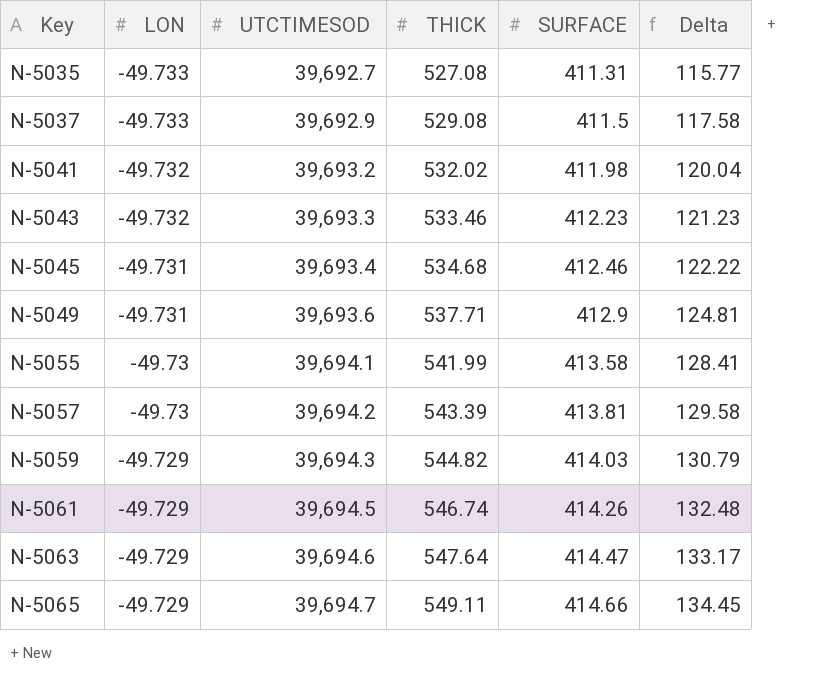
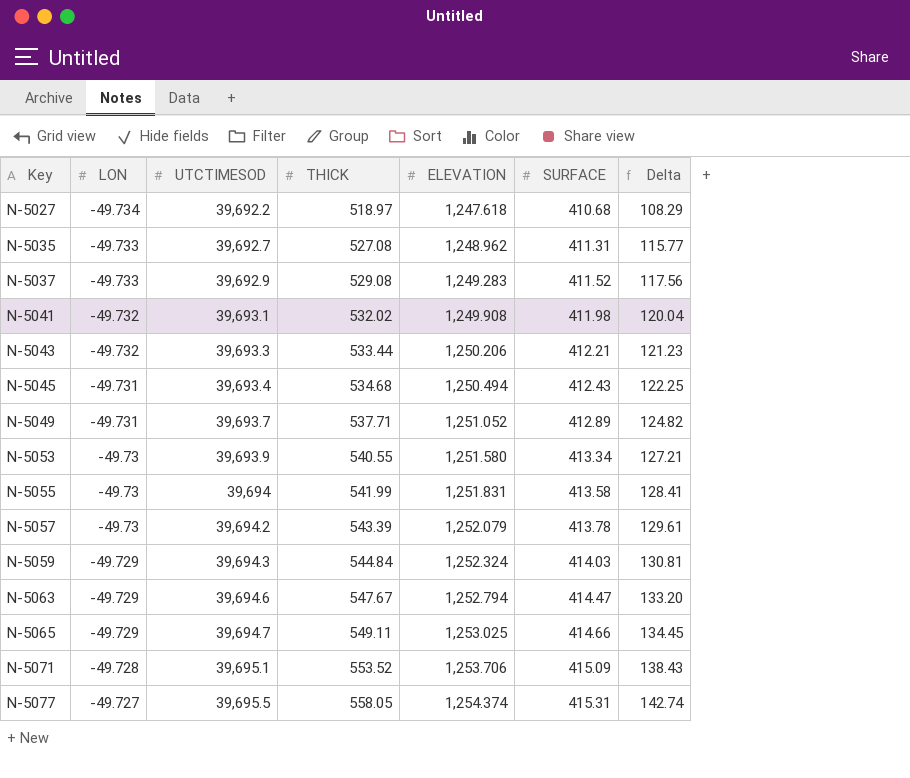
column ELEVATION | position: none -> 5
row N-5061: -49.729 | 39,694.5 | 546.74 | 414.26 | 132.48 -> none
row N-5027: none -> -49.734 | 39,692.2 | 518.97 | 1,247.618 | 410.68 | 108.29
N-5037 | SURFACE: 411.5 -> 411.52
N-5037 | Delta: 117.58 -> 117.56
N-5041 | UTCTIMESOD: 39,693.2 -> 39,693.1
N-5043 | THICK: 533.46 -> 533.44
N-5043 | SURFACE: 412.23 -> 412.21
N-5045 | SURFACE: 412.46 -> 412.43
N-5045 | Delta: 122.22 -> 122.25
N-5049 | UTCTIMESOD: 39,693.6 -> 39,693.7
N-5049 | SURFACE: 412.9 -> 412.89
N-5049 | Delta: 124.81 -> 124.82
row N-5053: none -> -49.73 | 39,693.9 | 540.55 | 1,251.580 | 413.34 | 127.21
N-5055 | UTCTIMESOD: 39,694.1 -> 39,694
N-5057 | SURFACE: 413.81 -> 413.78
N-5057 | Delta: 129.58 -> 129.61
N-5059 | THICK: 544.82 -> 544.84
N-5059 | Delta: 130.79 -> 130.81
N-5063 | THICK: 547.64 -> 547.67
N-5063 | Delta: 133.17 -> 133.20
row N-5071: none -> -49.728 | 39,695.1 | 553.52 | 1,253.706 | 415.09 | 138.43
row N-5077: none -> -49.727 | 39,695.5 | 558.05 | 1,254.374 | 415.31 | 142.74

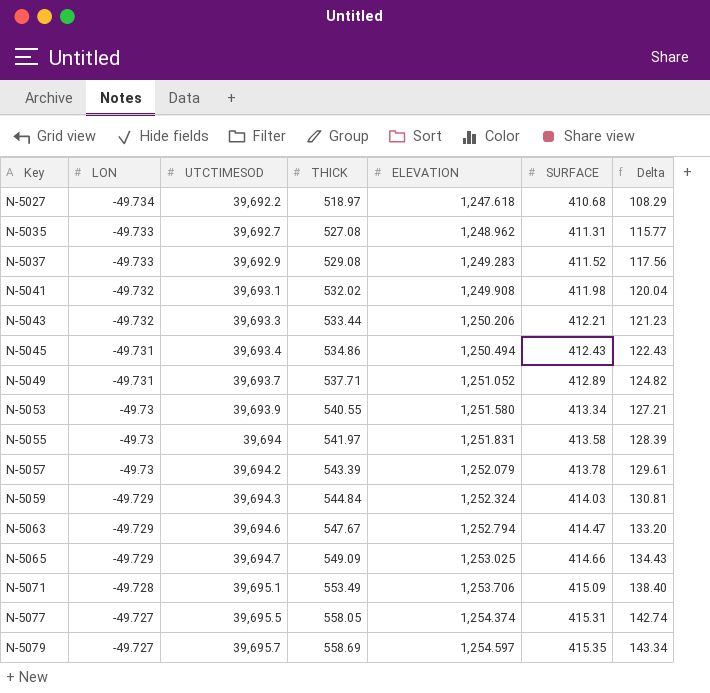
N-5045 | THICK: 534.68 -> 534.86
N-5045 | Delta: 122.25 -> 122.43
N-5055 | THICK: 541.99 -> 541.97
N-5055 | Delta: 128.41 -> 128.39
N-5065 | THICK: 549.11 -> 549.09
N-5065 | Delta: 134.45 -> 134.43
N-5071 | THICK: 553.52 -> 553.49
N-5071 | Delta: 138.43 -> 138.40
row N-5079: none -> -49.727 | 39,695.7 | 558.69 | 1,254.597 | 415.35 | 143.34

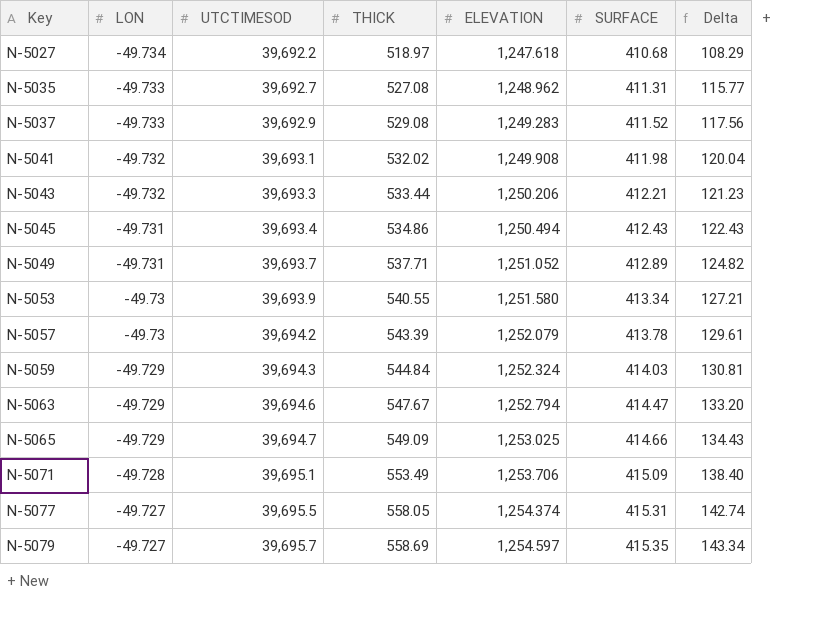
row N-5055: -49.73 | 39,694 | 541.97 | 1,251.831 | 413.58 | 128.39 -> none

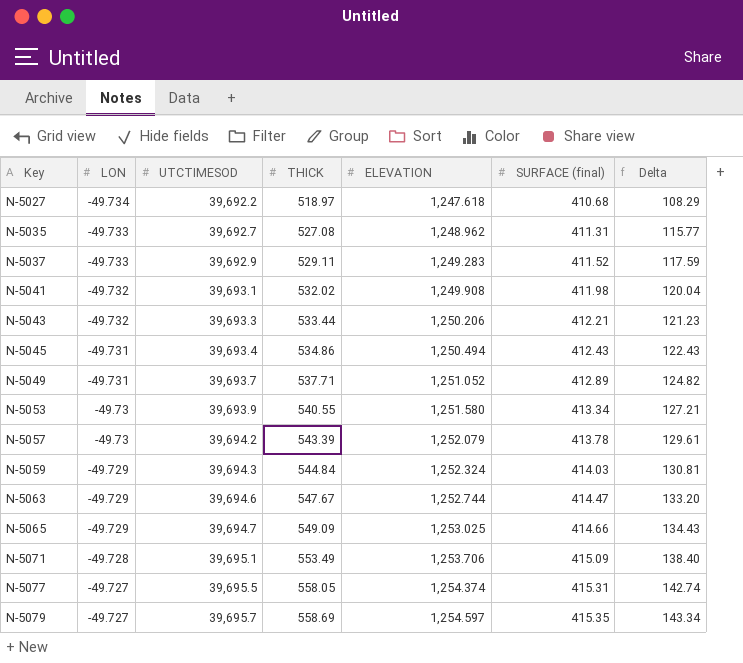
column name: SURFACE -> SURFACE (final)
N-5037 | THICK: 529.08 -> 529.11
N-5037 | Delta: 117.56 -> 117.59
N-5063 | ELEVATION: 1,252.794 -> 1,252.744

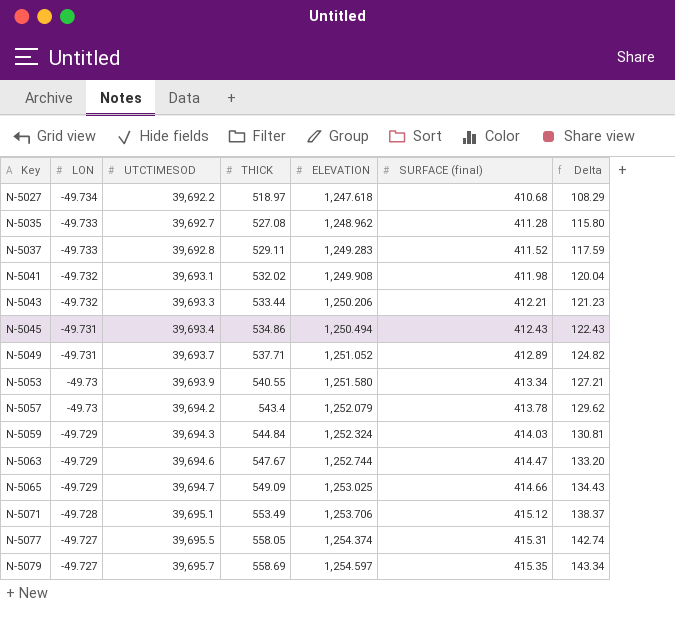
N-5035 | SURFACE (final): 411.31 -> 411.28
N-5035 | Delta: 115.77 -> 115.80
N-5037 | UTCTIMESOD: 39,692.9 -> 39,692.8
N-5057 | THICK: 543.39 -> 543.4
N-5057 | Delta: 129.61 -> 129.62
N-5071 | SURFACE (final): 415.09 -> 415.12
N-5071 | Delta: 138.40 -> 138.37

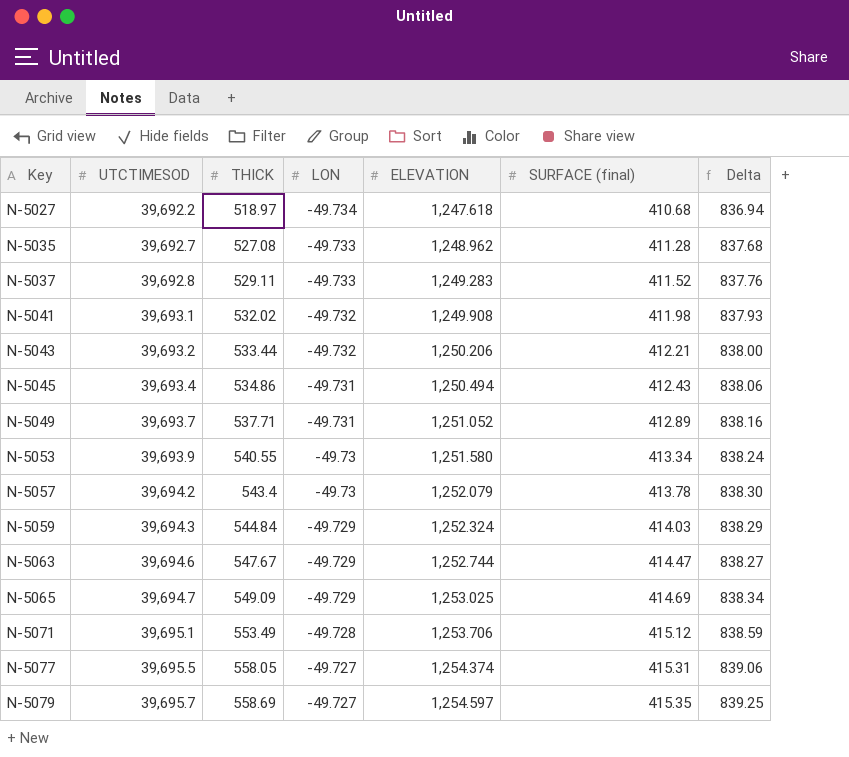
column LON | position: 2 -> 4
column Delta | formula: [THICK] - [SURFACE (final)] -> [ELEVATION] - [SURFACE (final)]
N-5043 | UTCTIMESOD: 39,693.3 -> 39,693.2
N-5065 | SURFACE (final): 414.66 -> 414.69

